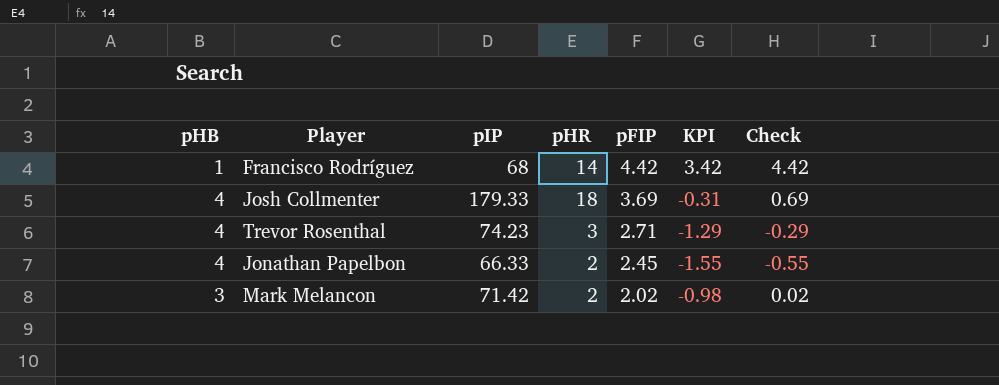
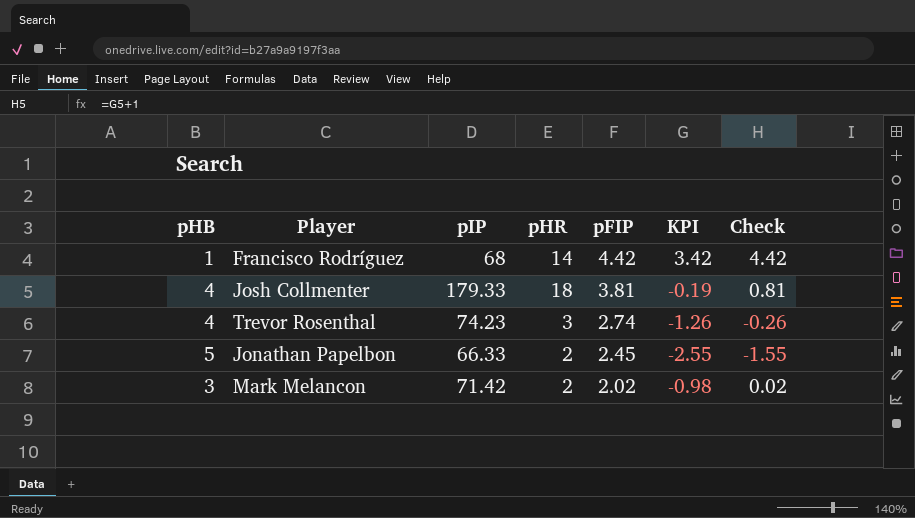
Josh Collmenter | pFIP: 3.69 -> 3.81
Josh Collmenter | KPI: -0.31 -> -0.19
Josh Collmenter | Check: 0.69 -> 0.81
Trevor Rosenthal | pFIP: 2.71 -> 2.74
Trevor Rosenthal | KPI: -1.29 -> -1.26
Trevor Rosenthal | Check: -0.29 -> -0.26
Jonathan Papelbon | pHB: 4 -> 5
Jonathan Papelbon | KPI: -1.55 -> -2.55
Jonathan Papelbon | Check: -0.55 -> -1.55

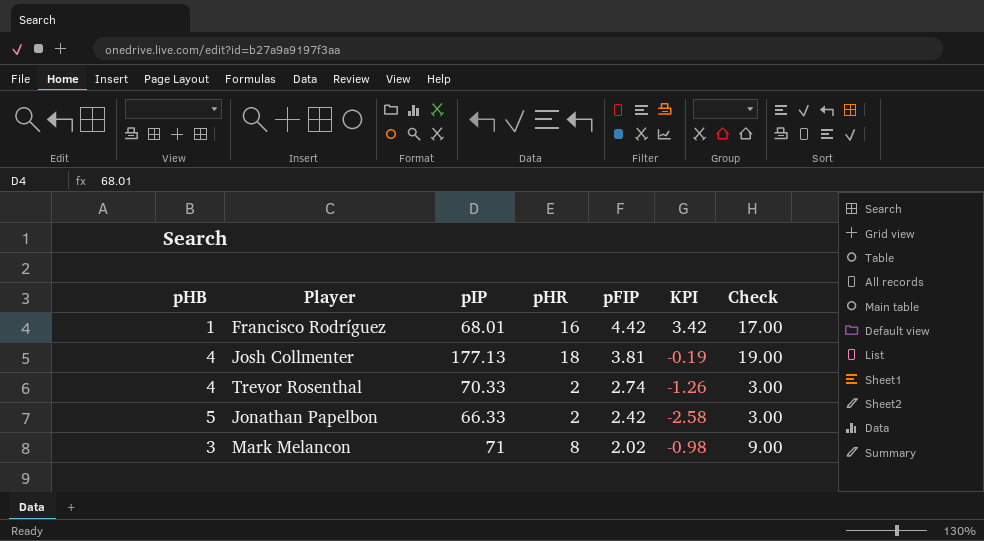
column Check | formula: [KPI] + 1 -> [pHR] + 1
Francisco Rodríguez | pIP: 68 -> 68.01
Francisco Rodríguez | pHR: 14 -> 16
Josh Collmenter | pIP: 179.33 -> 177.13
Trevor Rosenthal | pIP: 74.23 -> 70.33
Trevor Rosenthal | pHR: 3 -> 2
Jonathan Papelbon | pFIP: 2.45 -> 2.42
Jonathan Papelbon | KPI: -2.55 -> -2.58
Mark Melancon | pIP: 71.42 -> 71
Mark Melancon | pHR: 2 -> 8

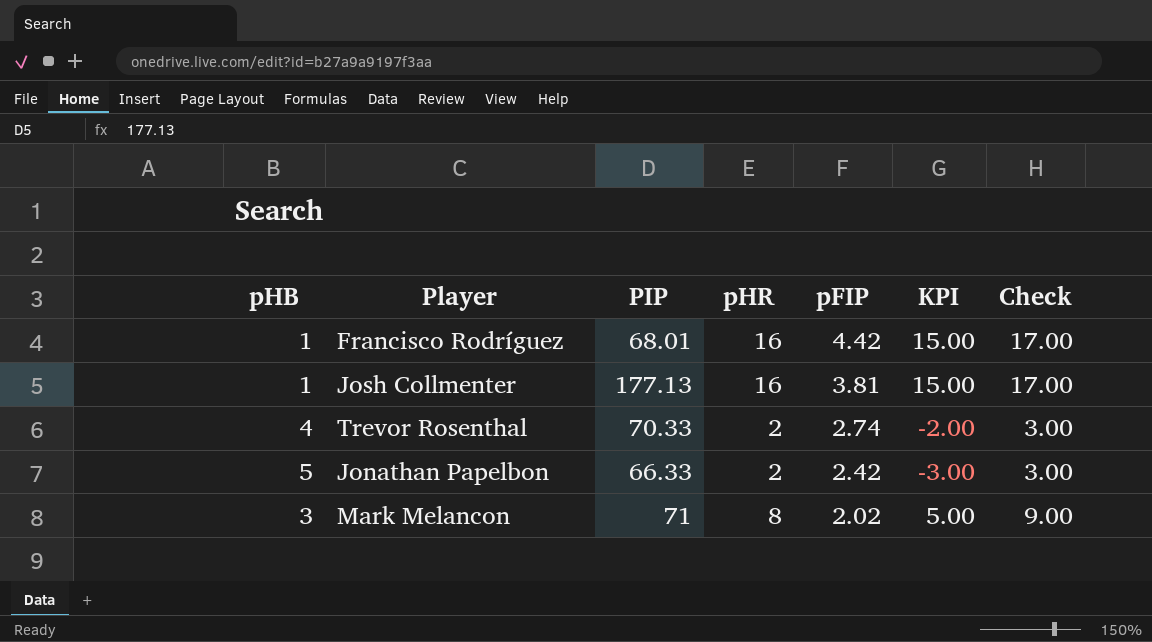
column name: pIP -> PIP
column KPI | formula: [pFIP] - [pHB] -> [pHR] - [pHB]
Josh Collmenter | pHB: 4 -> 1
Josh Collmenter | pHR: 18 -> 16
Josh Collmenter | Check: 19.00 -> 17.00

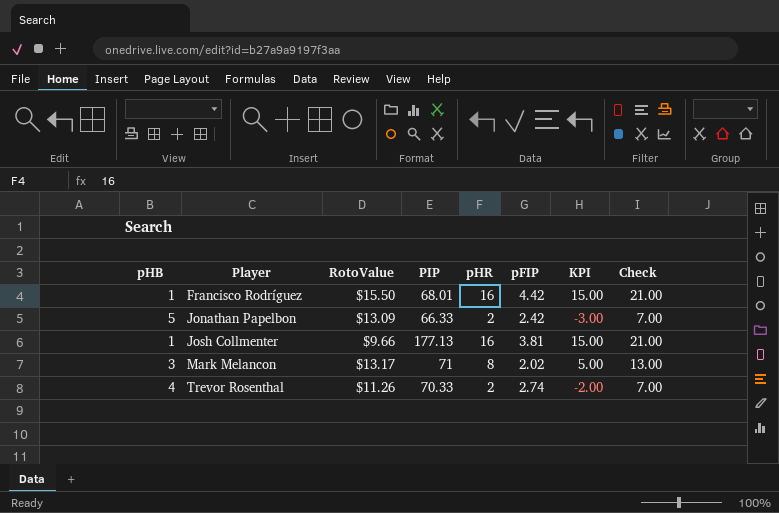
row order: pFIP descending -> Player ascending
column RotoValue | position: none -> 3
column Check | formula: [pHR] + 1 -> [pHR] + 5

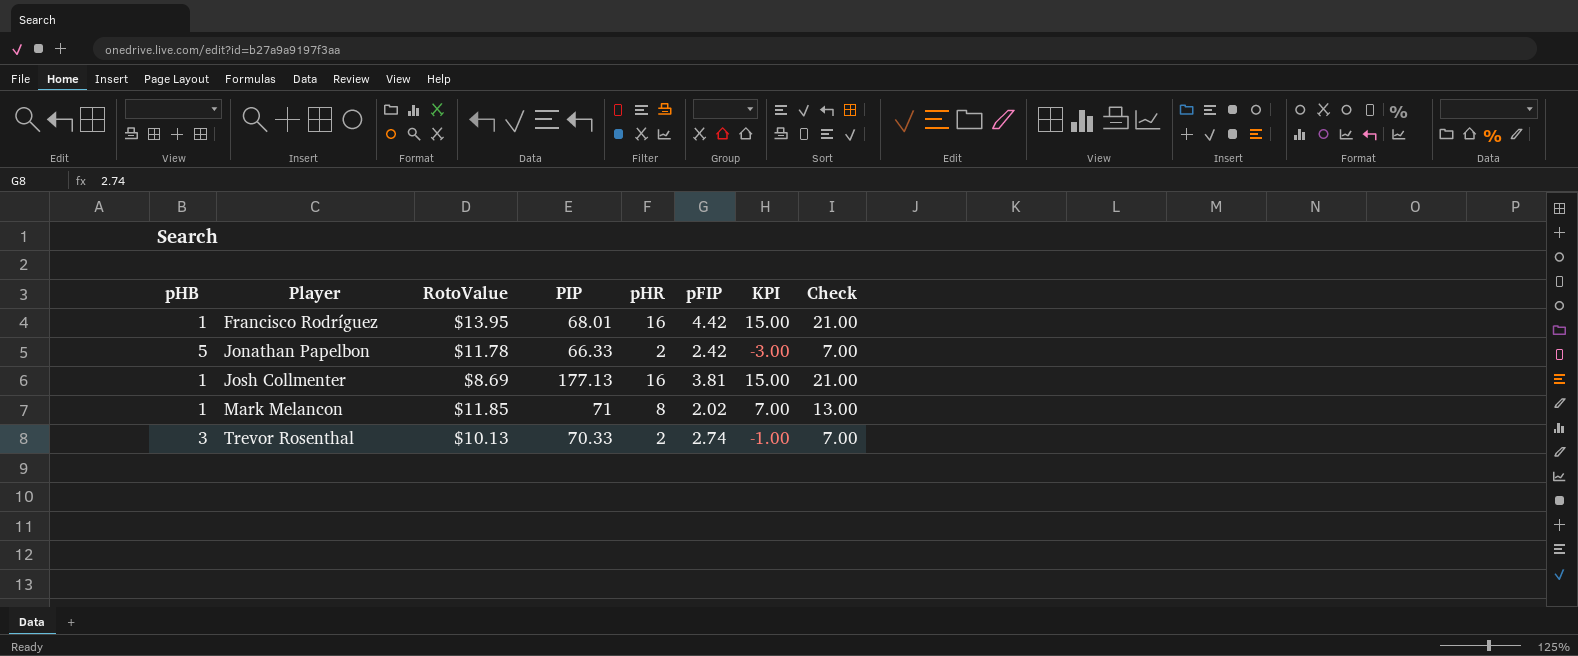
Francisco Rodríguez | RotoValue: $15.50 -> $13.95
Jonathan Papelbon | RotoValue: $13.09 -> $11.78
Josh Collmenter | RotoValue: $9.66 -> $8.69
Mark Melancon | pHB: 3 -> 1
Mark Melancon | RotoValue: $13.17 -> $11.85
Mark Melancon | KPI: 5.00 -> 7.00
Trevor Rosenthal | pHB: 4 -> 3
Trevor Rosenthal | RotoValue: $11.26 -> $10.13
Trevor Rosenthal | KPI: -2.00 -> -1.00

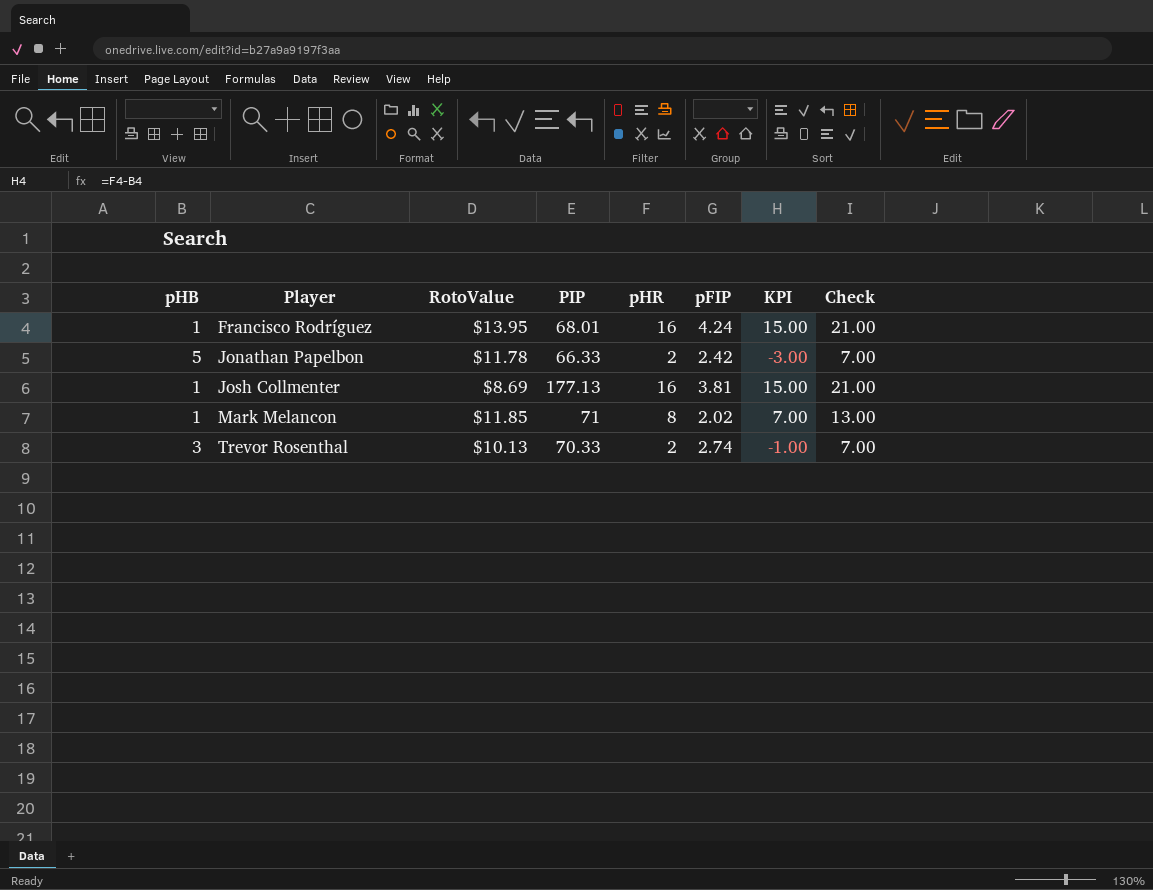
Francisco Rodríguez | pFIP: 4.42 -> 4.24

